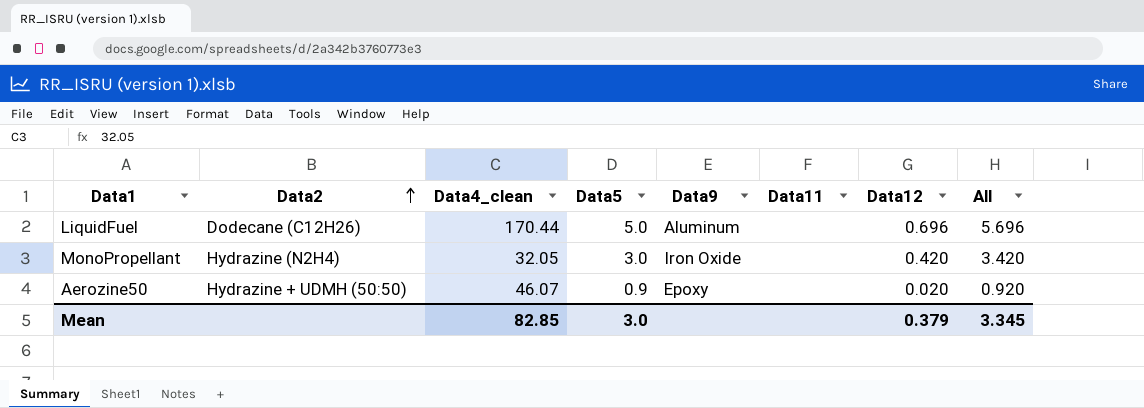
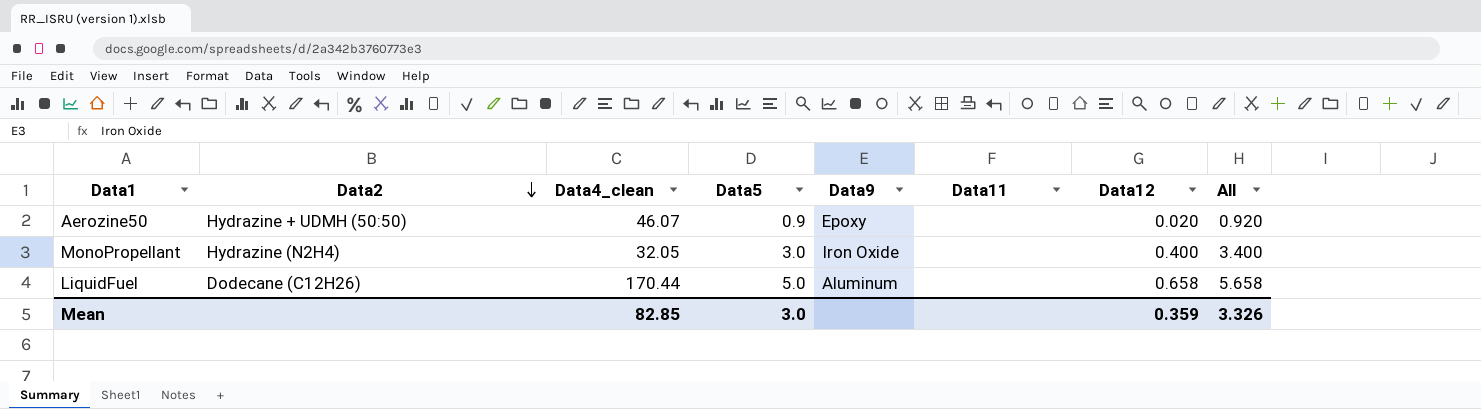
row order: Data2 ascending -> Data2 descending
MonoPropellant | Data12: 0.420 -> 0.400
MonoPropellant | All: 3.420 -> 3.400
LiquidFuel | Data12: 0.696 -> 0.658
LiquidFuel | All: 5.696 -> 5.658
Mean | Data12: 0.379 -> 0.359
Mean | All: 3.345 -> 3.326

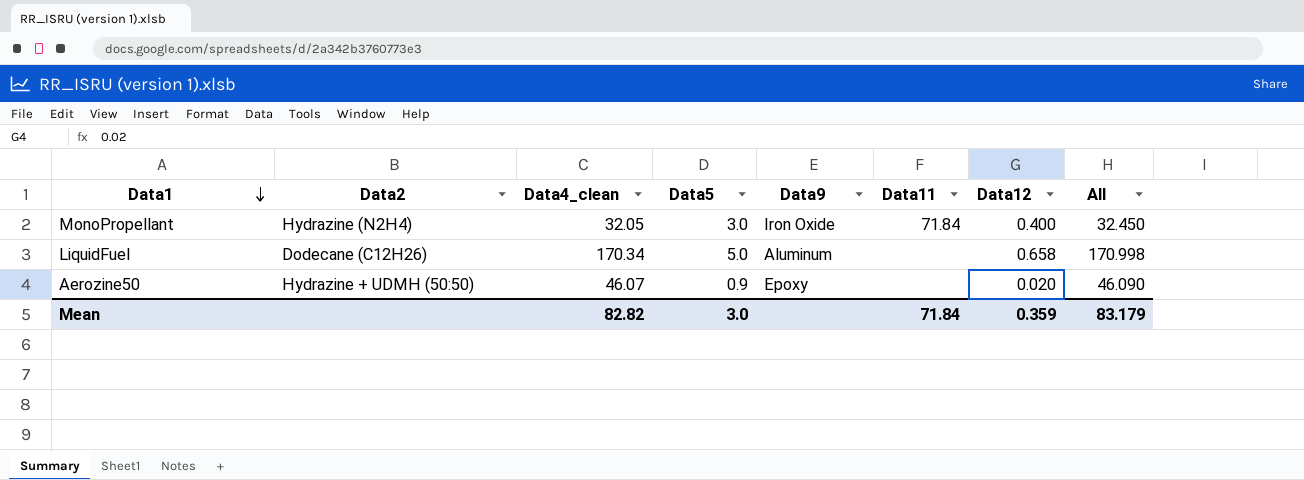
row order: Data2 descending -> Data1 descending
column All | formula: [Data5] + [Data12] -> [Data4_clean] + [Data12]
MonoPropellant | Data11: none -> 71.84
LiquidFuel | Data4_clean: 170.44 -> 170.34
Mean | Data4_clean: 82.85 -> 82.82
Mean | Data11: none -> 71.84
Mean | All: 3.326 -> 83.179

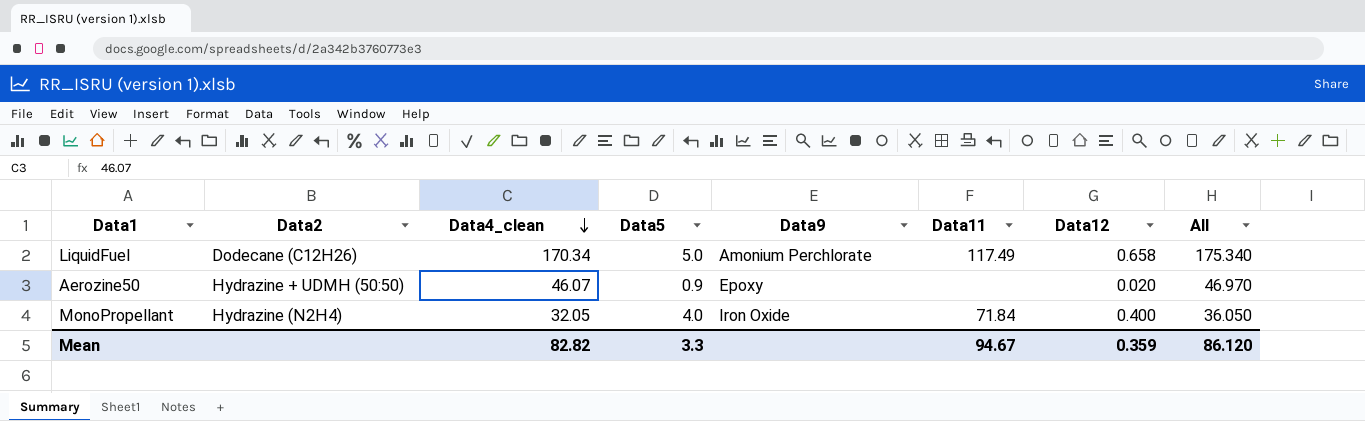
row order: Data1 descending -> Data4_clean descending
column All | formula: [Data4_clean] + [Data12] -> [Data4_clean] + [Data5]
LiquidFuel | Data9: Aluminum -> Amonium Perchlorate
LiquidFuel | Data11: none -> 117.49
MonoPropellant | Data5: 3.0 -> 4.0
Mean | Data5: 3.0 -> 3.3
Mean | Data11: 71.84 -> 94.67
Mean | All: 83.179 -> 86.120

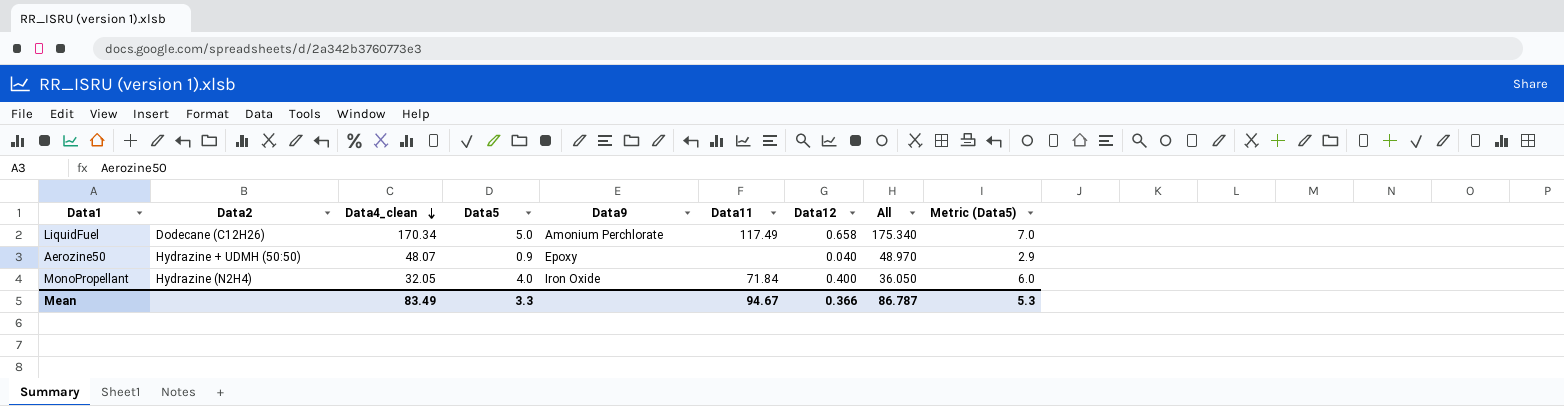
column Metric (Data5) | formula: none -> [Data5] + 2
Aerozine50 | Data4_clean: 46.07 -> 48.07
Aerozine50 | Data12: 0.020 -> 0.040
Aerozine50 | All: 46.970 -> 48.970
Mean | Data4_clean: 82.82 -> 83.49
Mean | Data12: 0.359 -> 0.366
Mean | All: 86.120 -> 86.787

